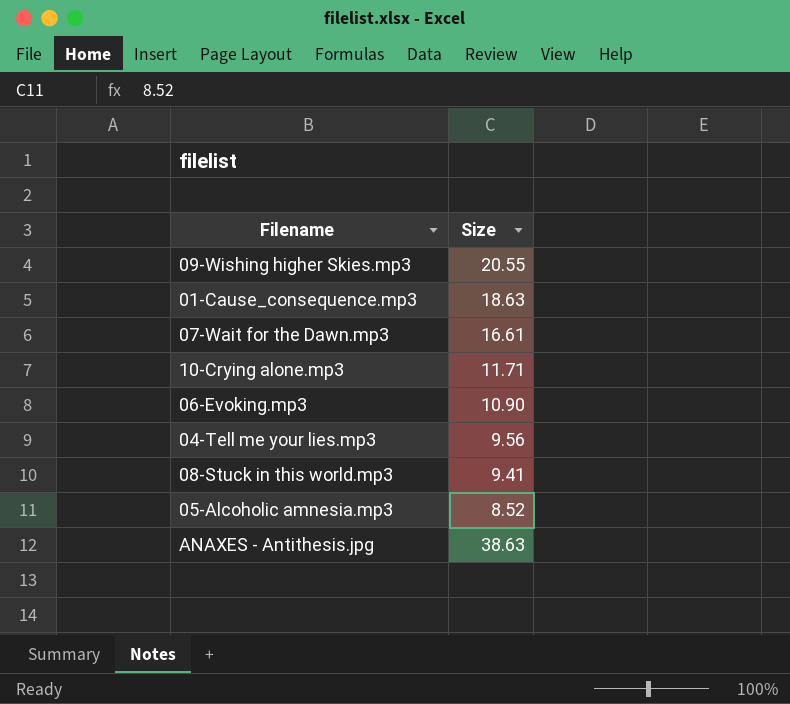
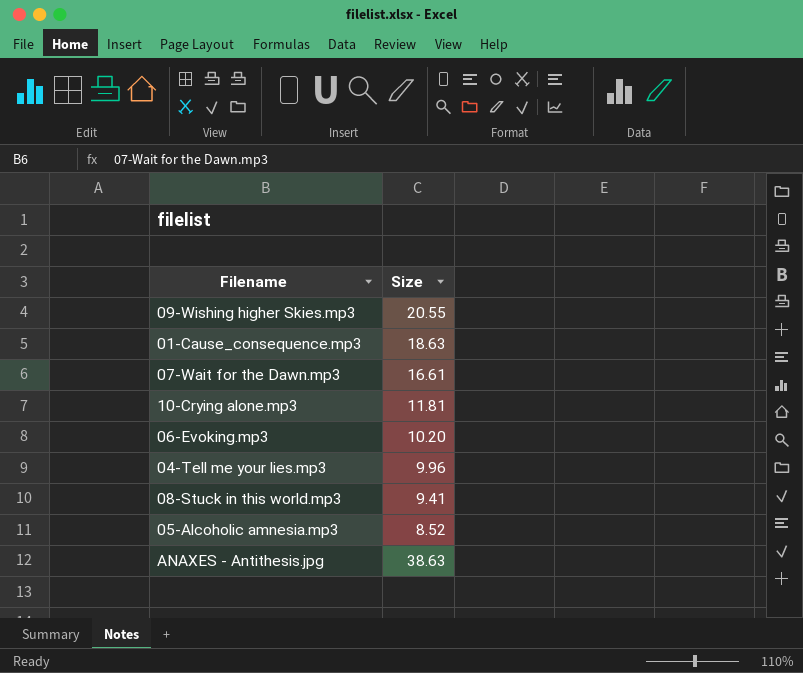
10-Crying alone.mp3 | Size: 11.71 -> 11.81
06-Evoking.mp3 | Size: 10.90 -> 10.20
04-Tell me your lies.mp3 | Size: 9.56 -> 9.96

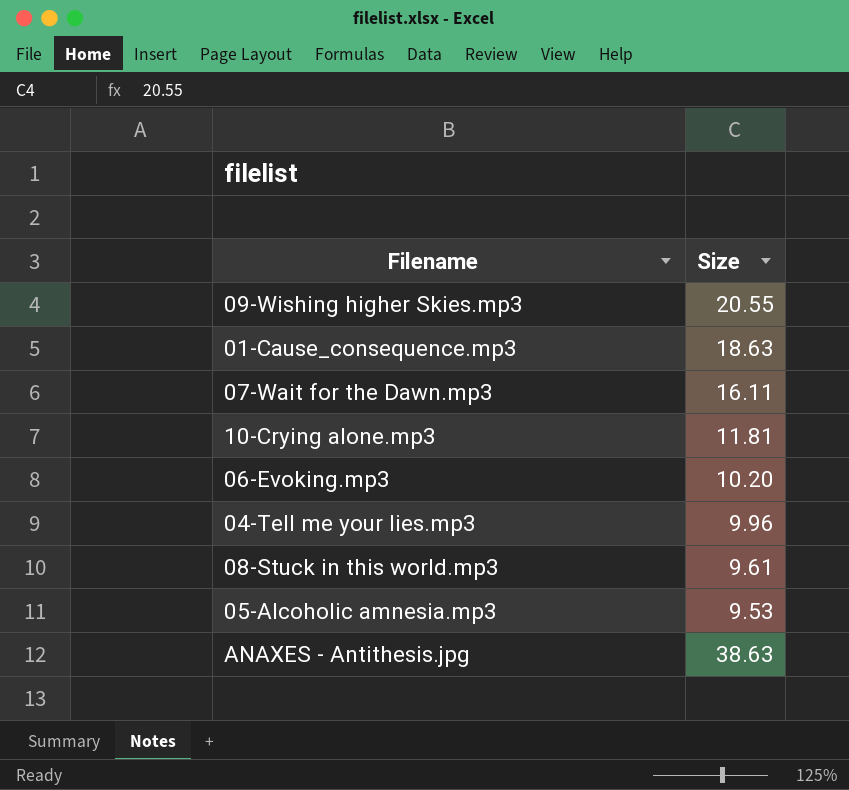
07-Wait for the Dawn.mp3 | Size: 16.61 -> 16.11
08-Stuck in this world.mp3 | Size: 9.41 -> 9.61
05-Alcoholic amnesia.mp3 | Size: 8.52 -> 9.53

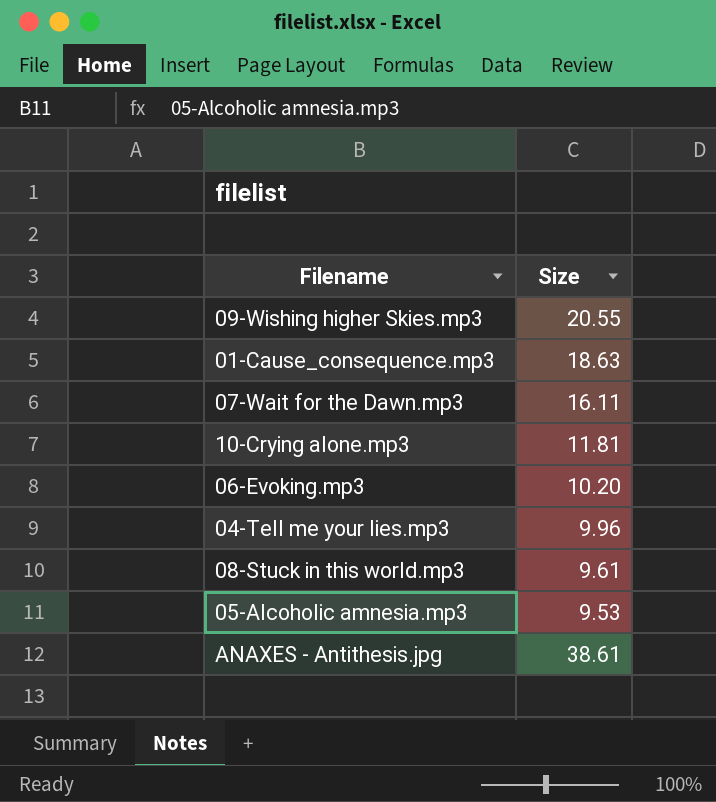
ANAXES - Antithesis.jpg | Size: 38.63 -> 38.61

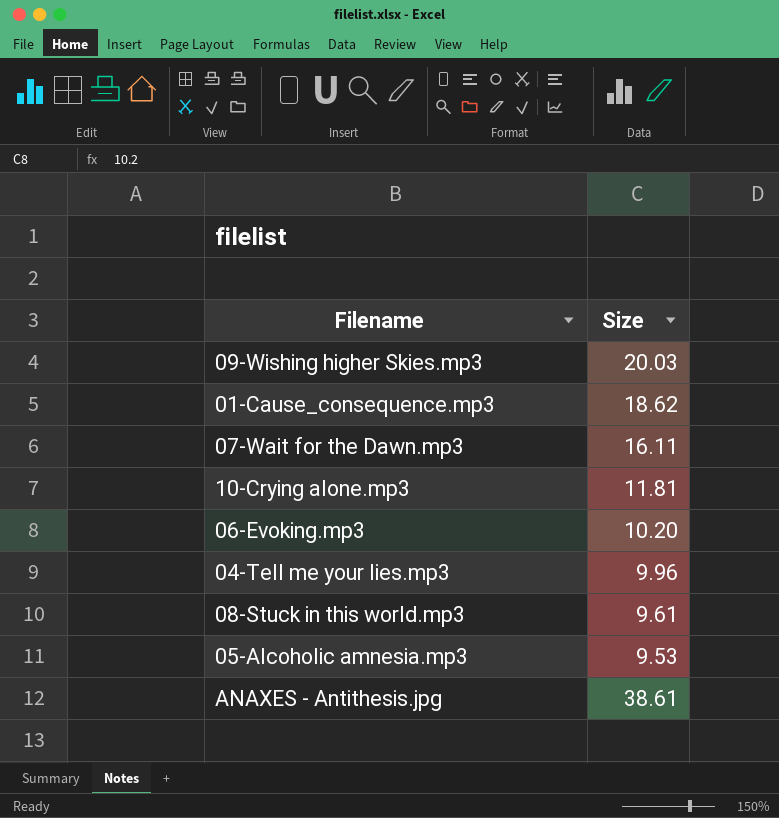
09-Wishing higher Skies.mp3 | Size: 20.55 -> 20.03
01-Cause_consequence.mp3 | Size: 18.63 -> 18.62

